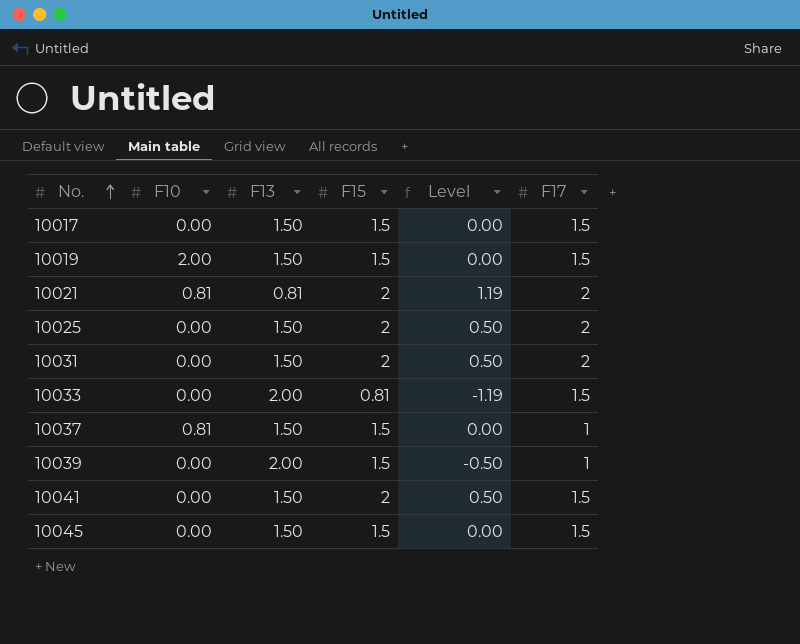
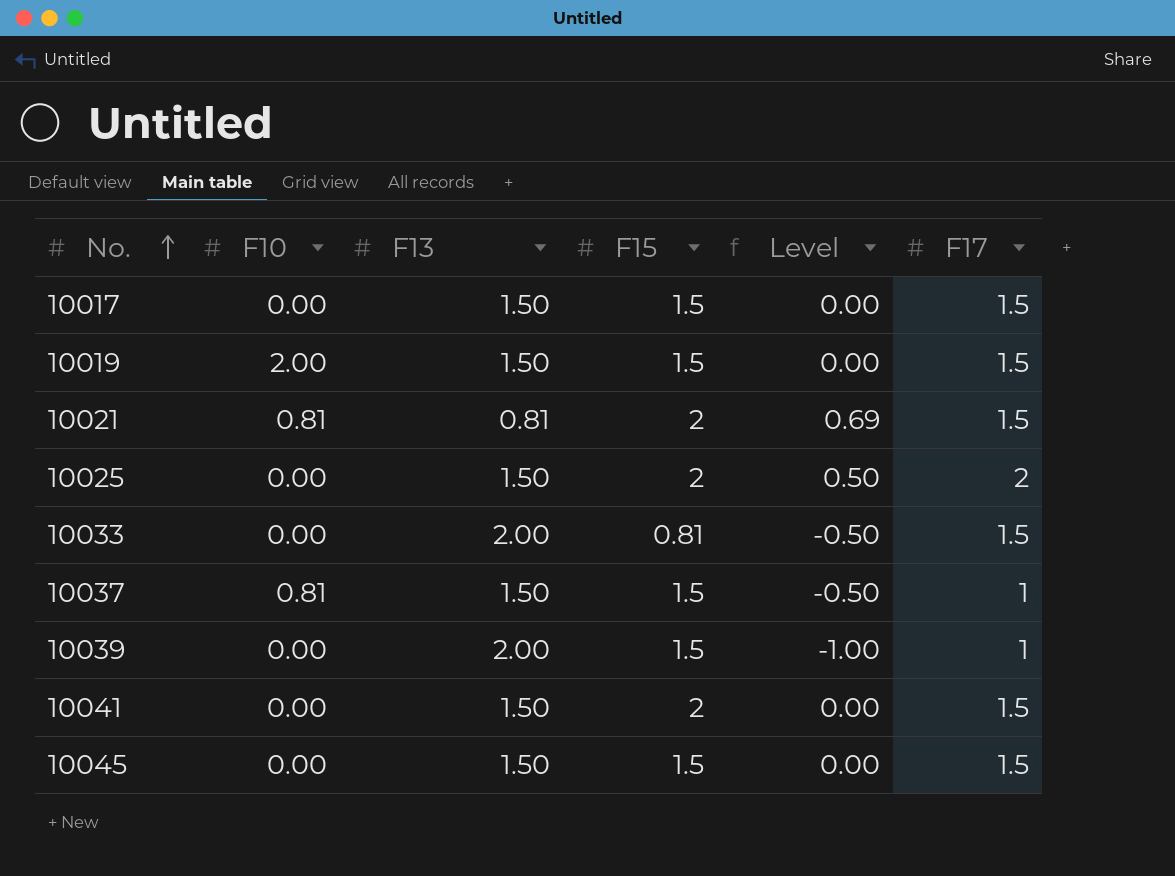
column Level | formula: [F15] - [F13] -> [F17] - [F13]
row 10031: 0.00 | 1.50 | 2 | 0.50 | 2 -> none
10021 | F17: 2 -> 1.5

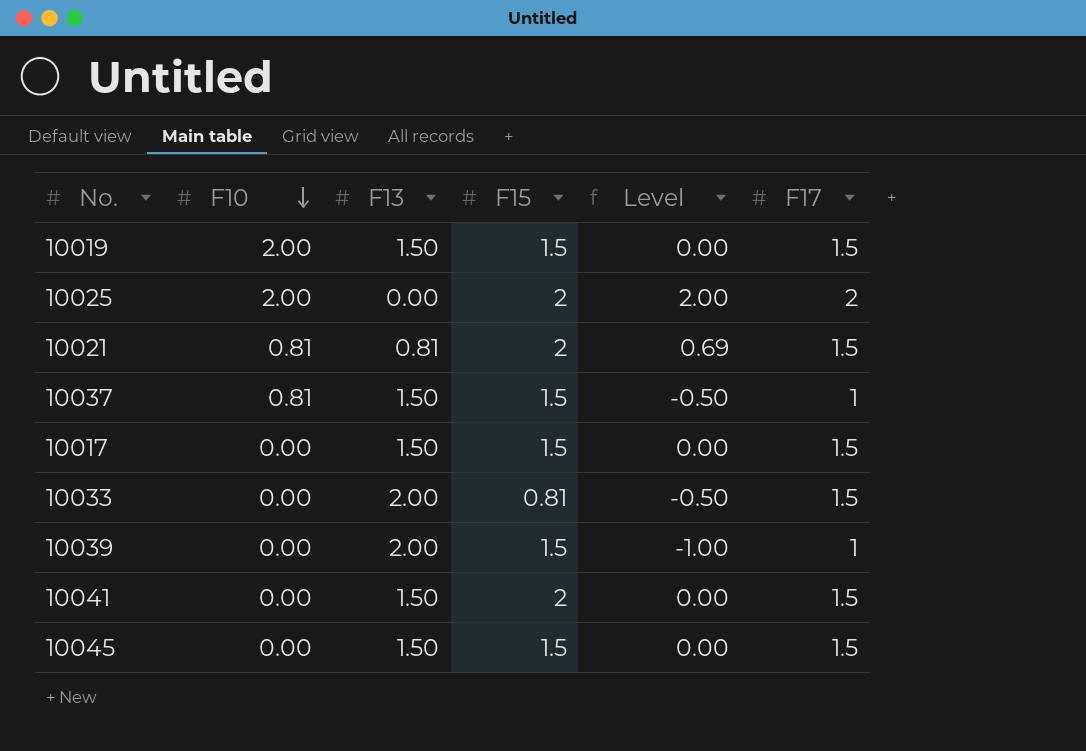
row order: No. ascending -> F10 descending
10025 | F10: 0.00 -> 2.00
10025 | F13: 1.50 -> 0.00
10025 | Level: 0.50 -> 2.00

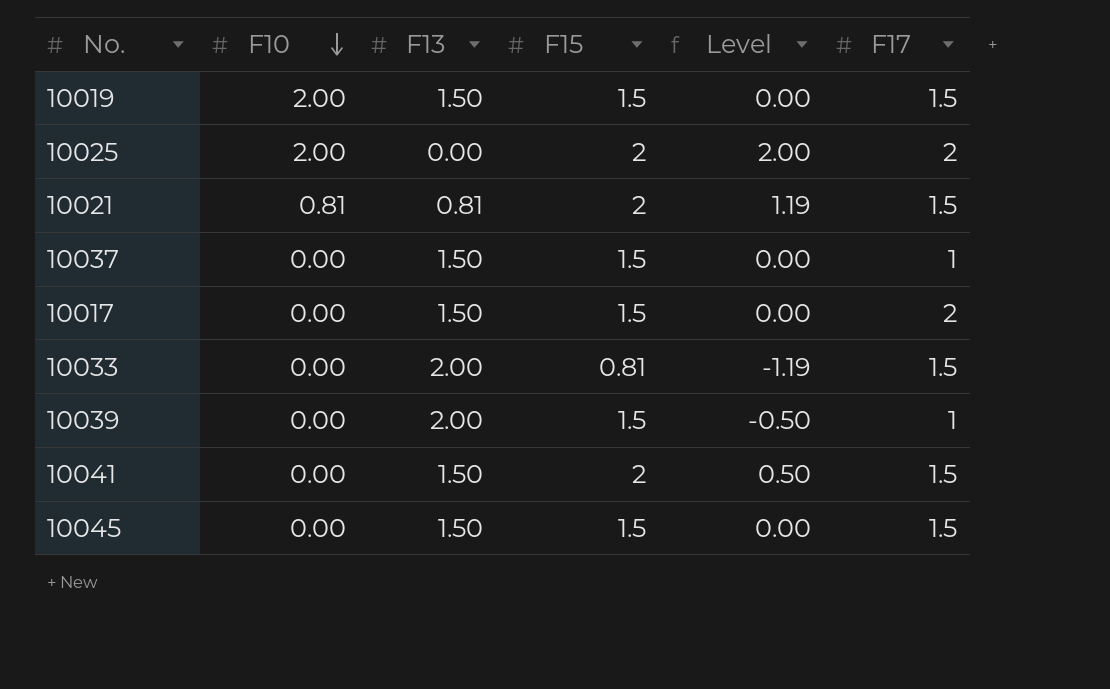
column Level | formula: [F17] - [F13] -> [F15] - [F13]
10037 | F10: 0.81 -> 0.00
10017 | F17: 1.5 -> 2

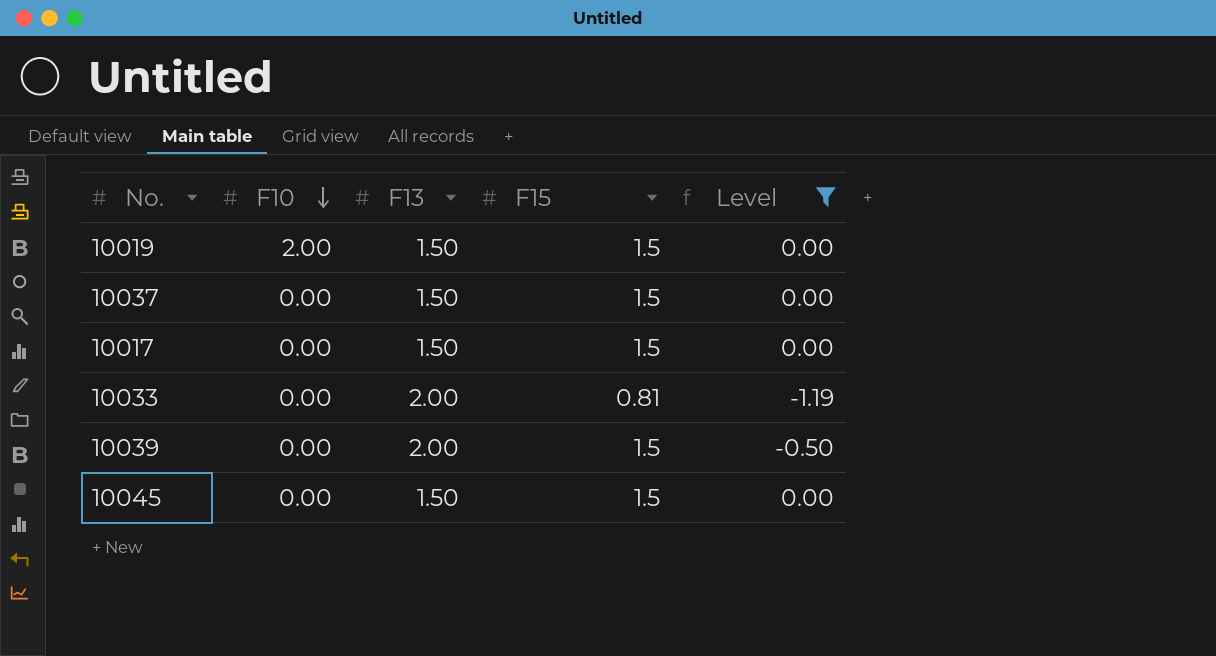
filter: none -> Level <= 0.00
column F17 | position: 6 -> none

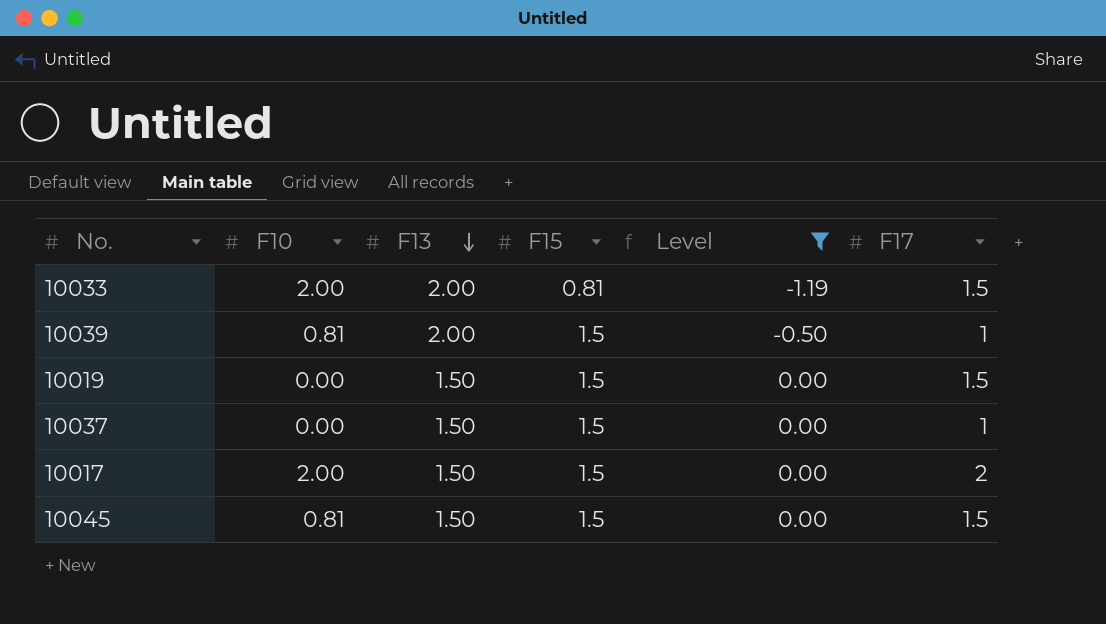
row order: F10 descending -> F13 descending
column F17 | position: none -> 6
10033 | F10: 0.00 -> 2.00
10039 | F10: 0.00 -> 0.81
10019 | F10: 2.00 -> 0.00
10017 | F10: 0.00 -> 2.00
10045 | F10: 0.00 -> 0.81

